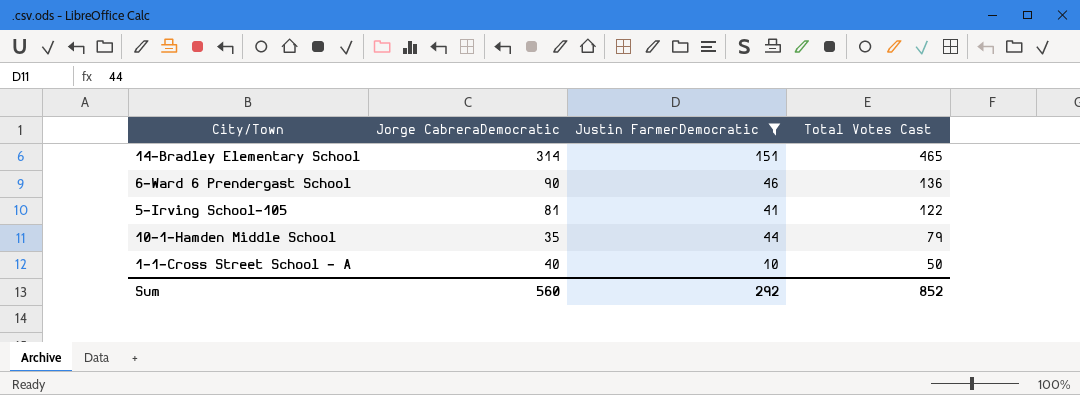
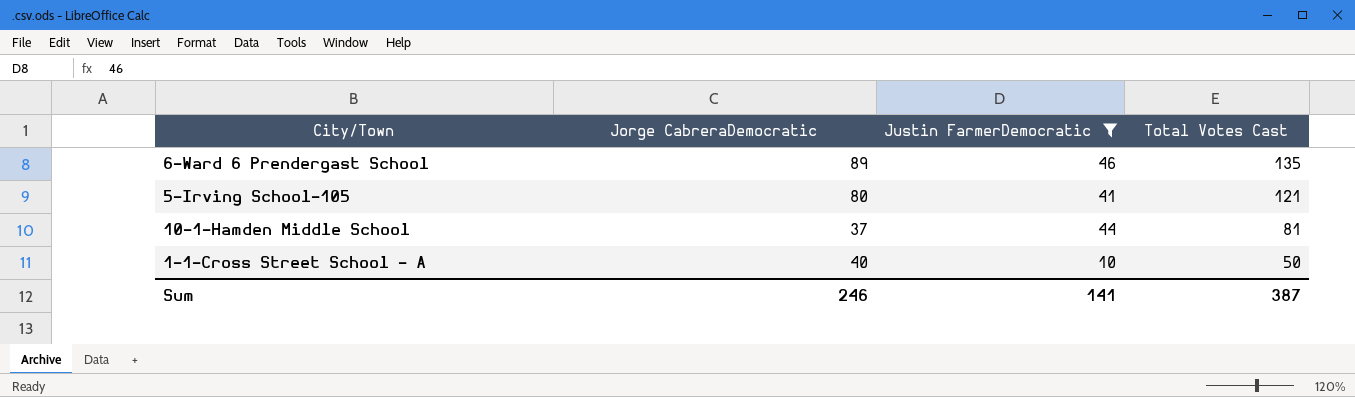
row 14-Bradley Elementary School: 314 | 151 | 465 -> none
6-Ward 6 Prendergast School | Jorge CabreraDemocratic: 90 -> 89
6-Ward 6 Prendergast School | Total Votes Cast: 136 -> 135
5-Irving School-105 | Jorge CabreraDemocratic: 81 -> 80
5-Irving School-105 | Total Votes Cast: 122 -> 121
10-1-Hamden Middle School | Jorge CabreraDemocratic: 35 -> 37
10-1-Hamden Middle School | Total Votes Cast: 79 -> 81
Sum | Jorge CabreraDemocratic: 560 -> 246
Sum | Justin FarmerDemocratic: 292 -> 141
Sum | Total Votes Cast: 852 -> 387

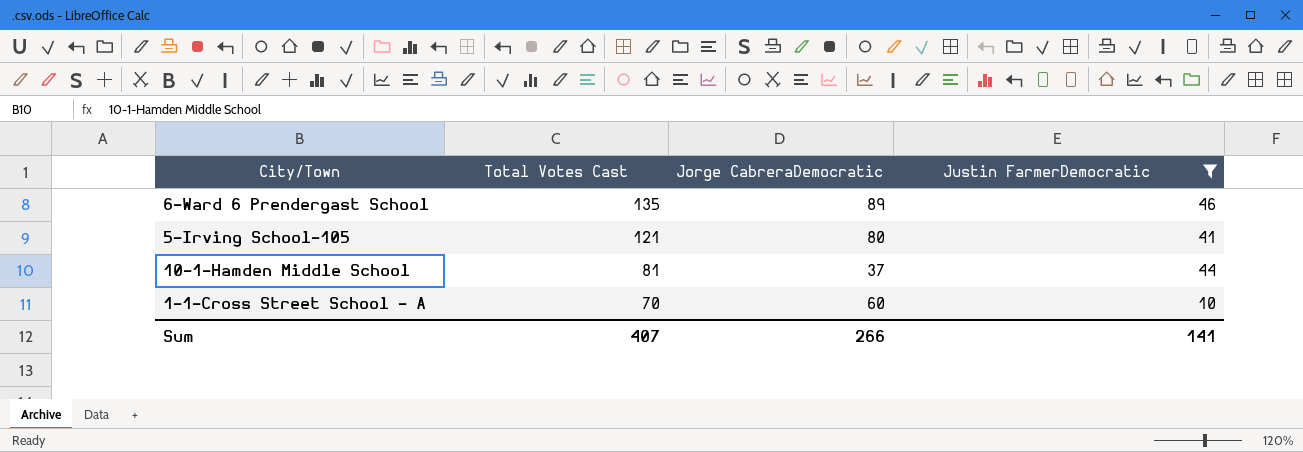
column Total Votes Cast | position: 4 -> 2
1-1-Cross Street School - A | Total Votes Cast: 50 -> 70
1-1-Cross Street School - A | Jorge CabreraDemocratic: 40 -> 60
Sum | Total Votes Cast: 387 -> 407
Sum | Jorge CabreraDemocratic: 246 -> 266

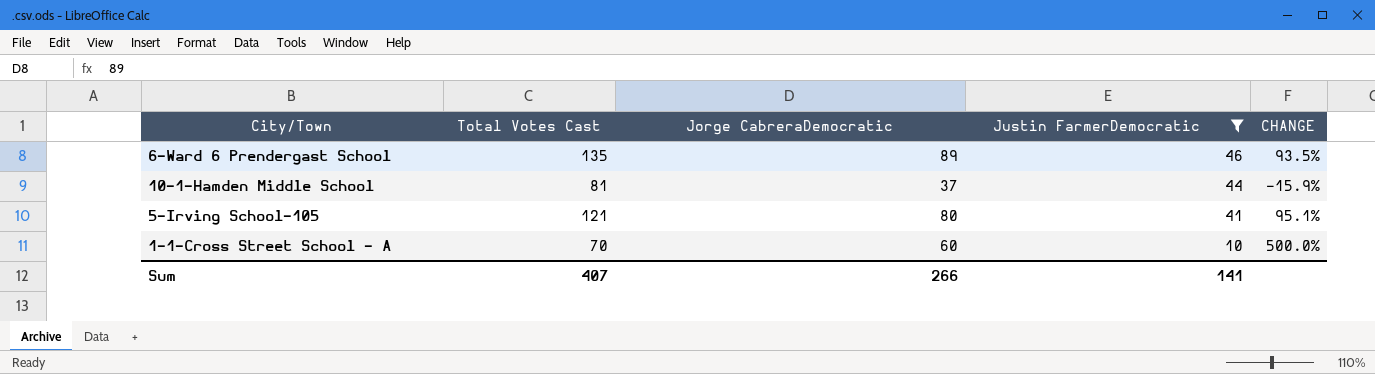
row order: Total Votes Cast descending -> Justin FarmerDemocratic descending
column CHANGE | formula: none -> ([Jorge CabreraDemocratic] - [Justin FarmerDemocratic]) / [Justin FarmerDemocratic]

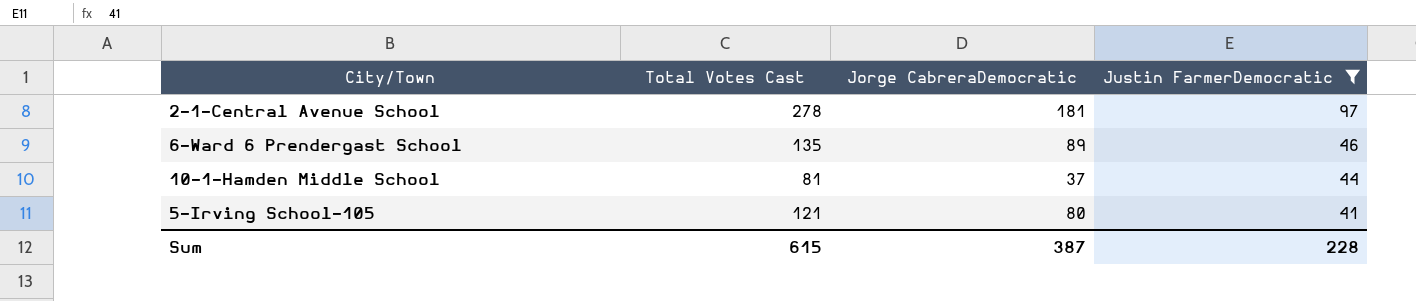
column CHANGE | formula: ([Jorge CabreraDemocratic] - [Justin FarmerDemocratic]) / [Justin FarmerDemocratic] -> none
row 1-1-Cross Street School - A: 70 | 60 | 10 | 500.0% -> none
row 2-1-Central Avenue School: none -> 278 | 181 | 97
Sum | Total Votes Cast: 407 -> 615
Sum | Jorge CabreraDemocratic: 266 -> 387
Sum | Justin FarmerDemocratic: 141 -> 228

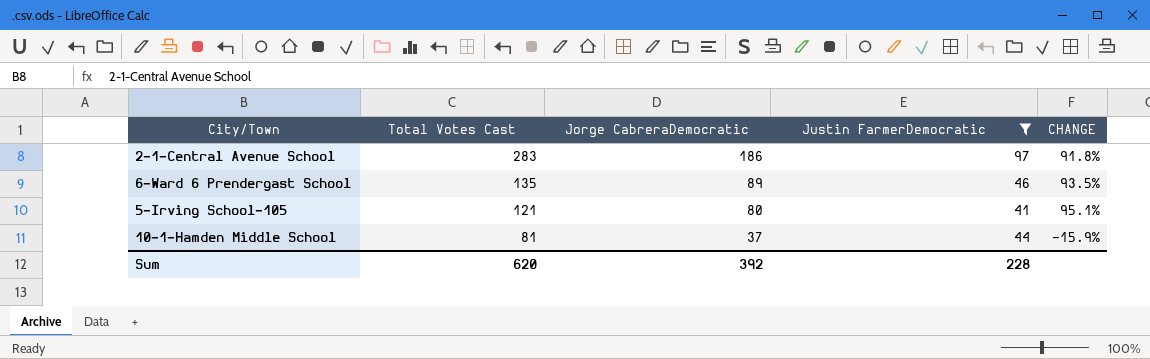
row order: Justin FarmerDemocratic descending -> Total Votes Cast descending
column CHANGE | formula: none -> ([Jorge CabreraDemocratic] - [Justin FarmerDemocratic]) / [Justin FarmerDemocratic]
2-1-Central Avenue School | Total Votes Cast: 278 -> 283
2-1-Central Avenue School | Jorge CabreraDemocratic: 181 -> 186
Sum | Total Votes Cast: 615 -> 620
Sum | Jorge CabreraDemocratic: 387 -> 392

